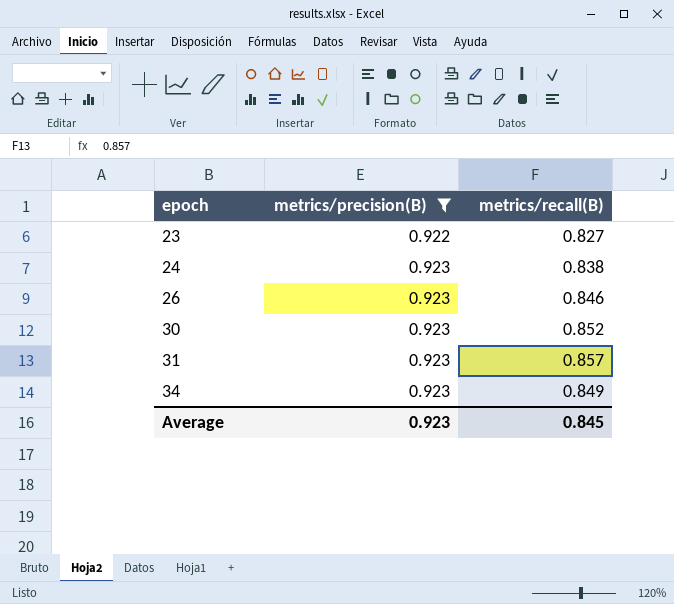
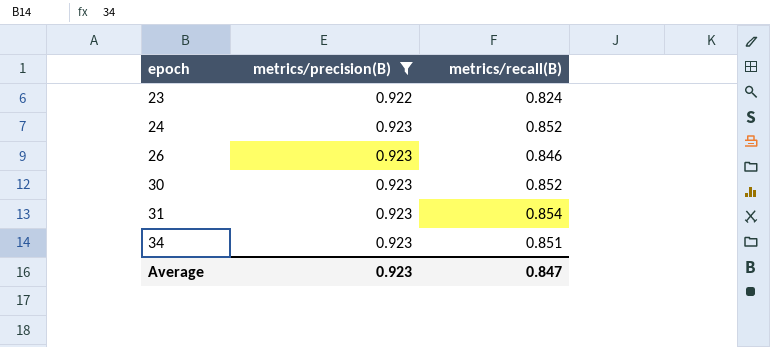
23 | metrics/recall(B): 0.827 -> 0.824
24 | metrics/recall(B): 0.838 -> 0.852
31 | metrics/recall(B): 0.857 -> 0.854
34 | metrics/recall(B): 0.849 -> 0.851
Average | metrics/recall(B): 0.845 -> 0.847

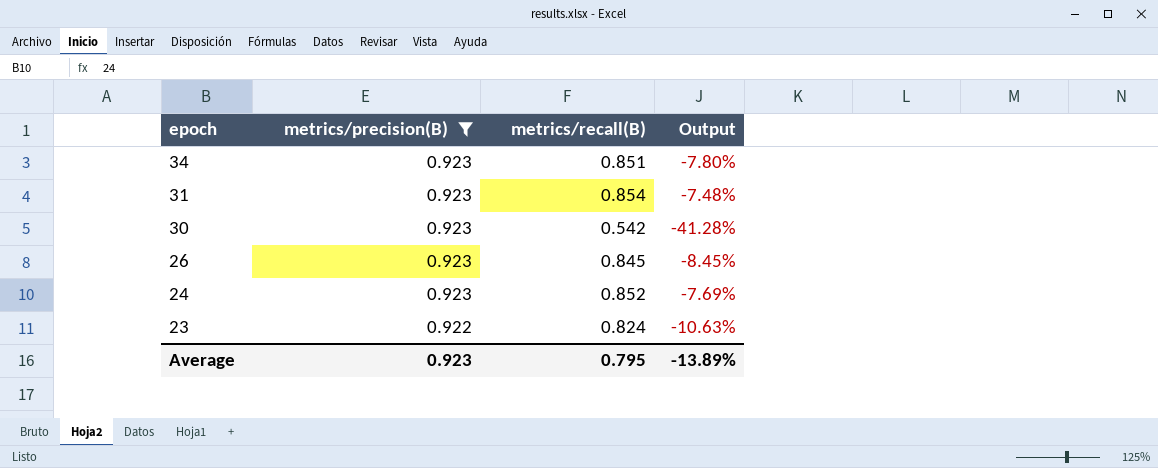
row order: epoch ascending -> epoch descending
column Output | formula: none -> ([metrics/recall(B)] - [metrics/precision(B)]) / [metrics/precision(B)]
30 | metrics/recall(B): 0.852 -> 0.542
26 | metrics/recall(B): 0.846 -> 0.845
Average | metrics/recall(B): 0.847 -> 0.795

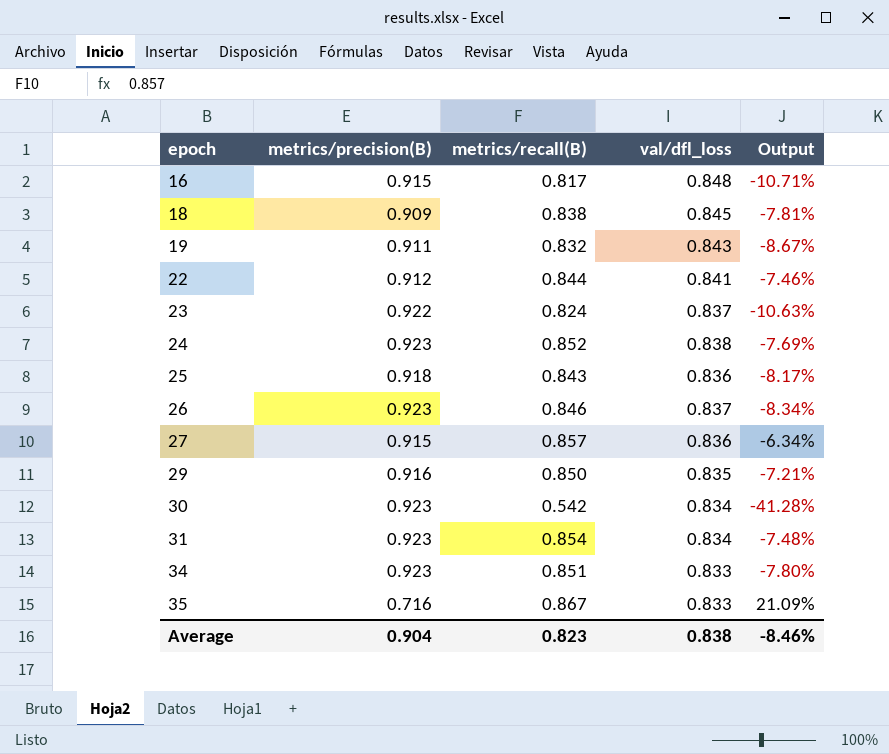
filter: metrics/precision(B) >= 0.922 -> none
row order: epoch descending -> epoch ascending
column val/dfl_loss | position: none -> 4
26 | metrics/recall(B): 0.845 -> 0.846
26 | Output: -8.45% -> -8.34%
Average | metrics/precision(B): 0.923 -> 0.904
Average | metrics/recall(B): 0.795 -> 0.823
Average | Output: -13.89% -> -8.46%

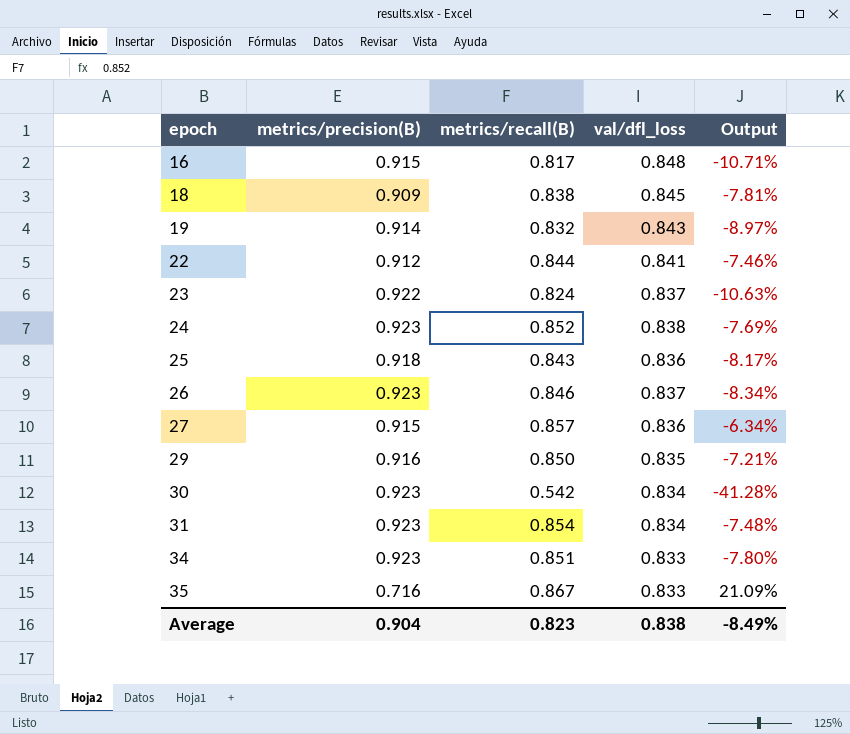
19 | metrics/precision(B): 0.911 -> 0.914
19 | Output: -8.67% -> -8.97%
Average | Output: -8.46% -> -8.49%

